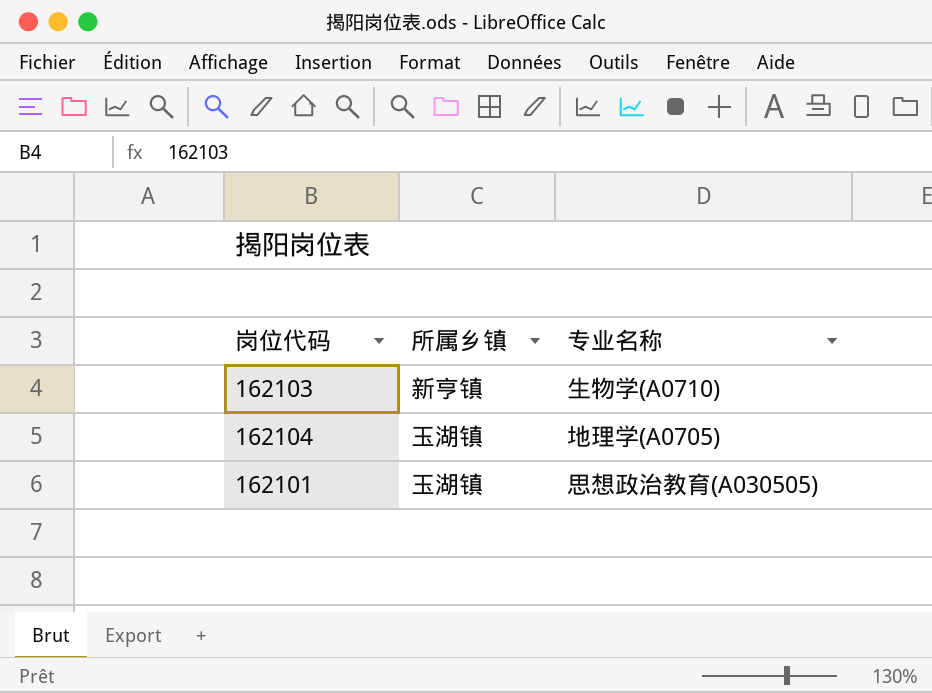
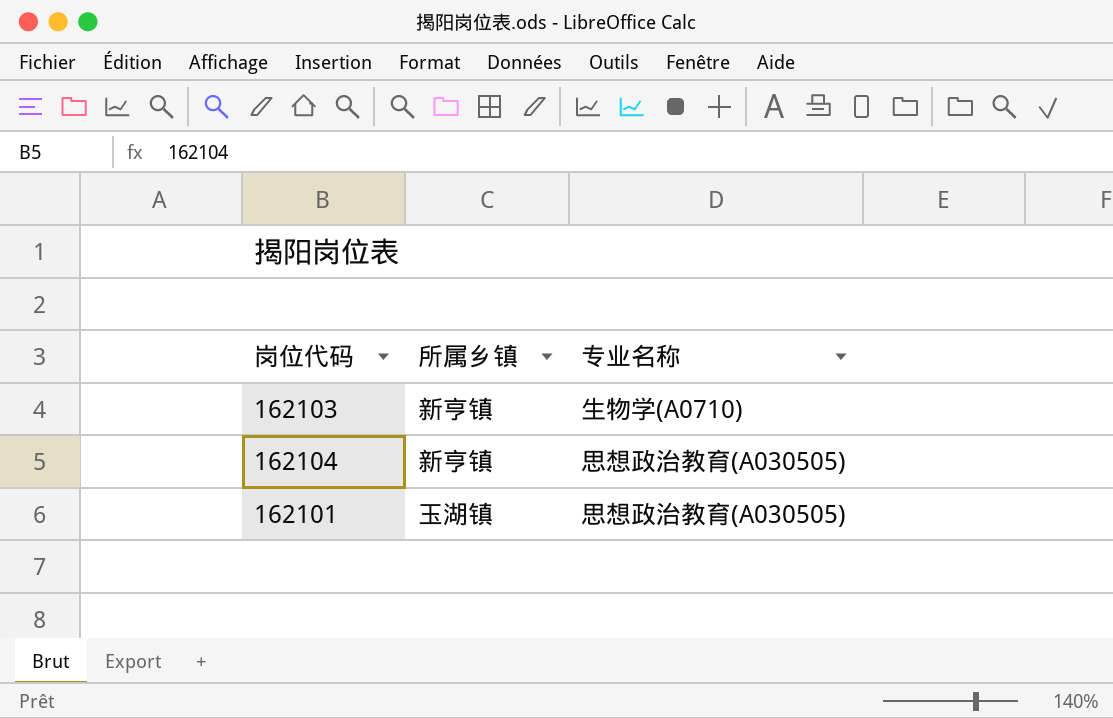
162104 | 所属乡镇: 玉湖镇 -> 新亨镇
162104 | 专业名称: 地理学(A0705) -> 思想政治教育(A030505)

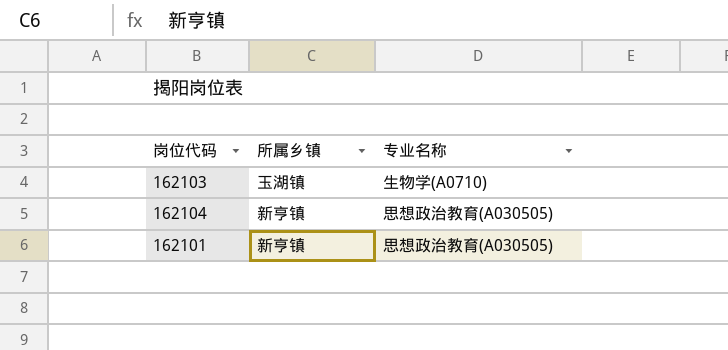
162103 | 所属乡镇: 新亨镇 -> 玉湖镇
162101 | 所属乡镇: 玉湖镇 -> 新亨镇

